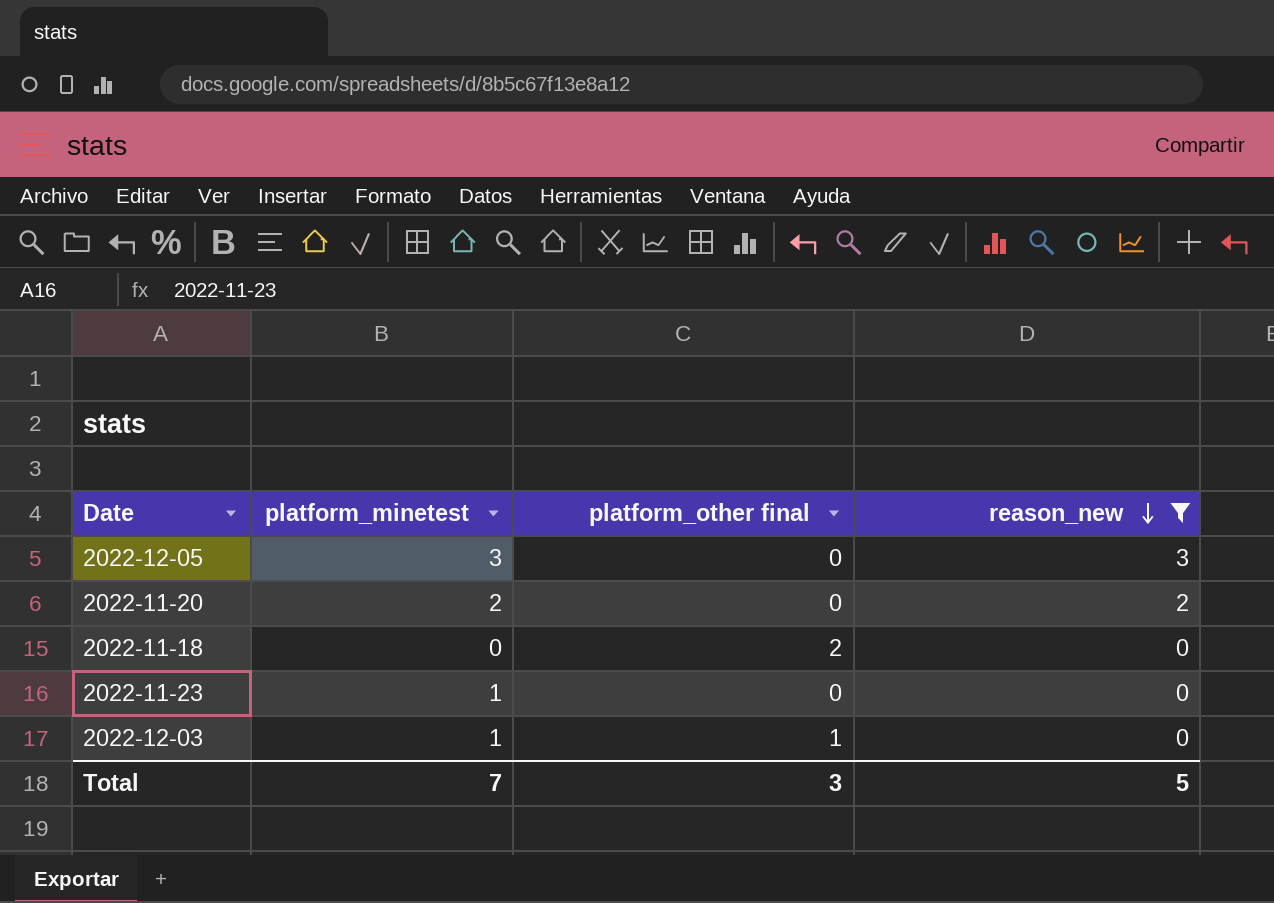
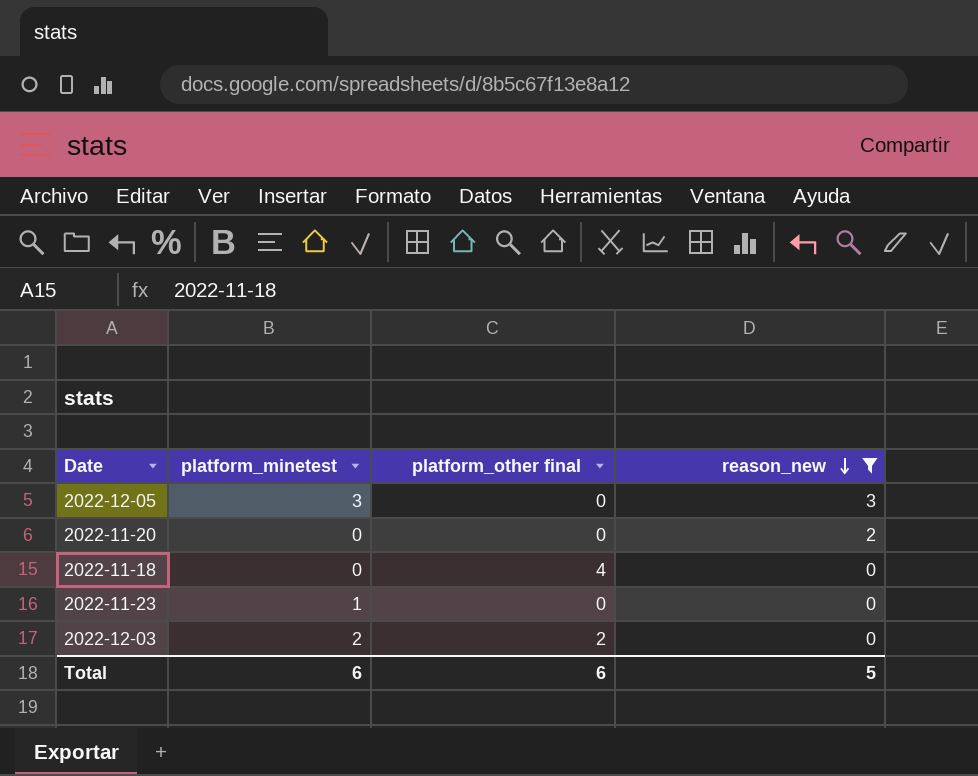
2022-11-20 | platform_minetest: 2 -> 0
2022-11-18 | platform_other final: 2 -> 4
2022-12-03 | platform_minetest: 1 -> 2
2022-12-03 | platform_other final: 1 -> 2
Total | platform_minetest: 7 -> 6
Total | platform_other final: 3 -> 6

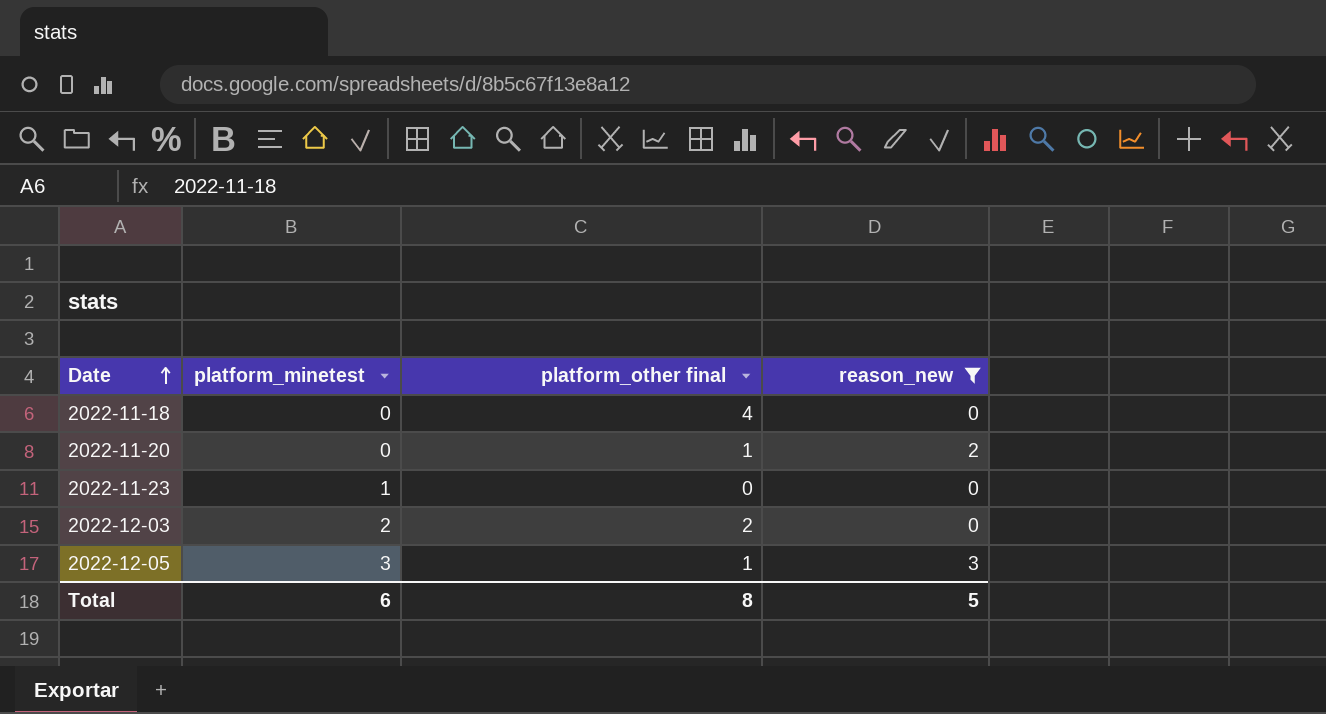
row order: reason_new descending -> Date ascending
2022-11-20 | platform_other final: 0 -> 1
2022-12-05 | platform_other final: 0 -> 1
Total | platform_other final: 6 -> 8

